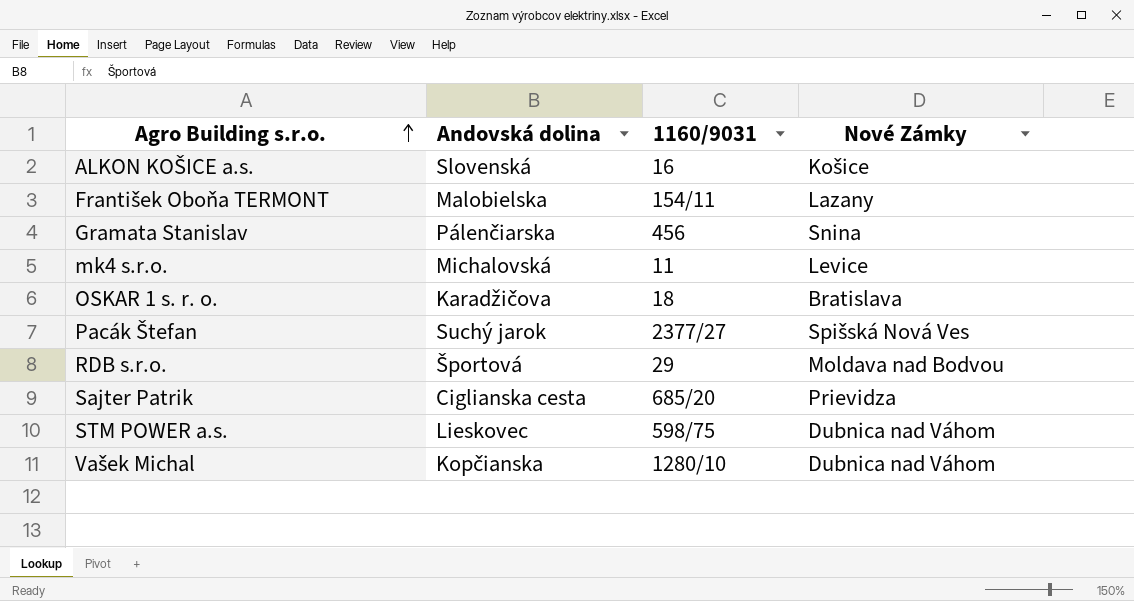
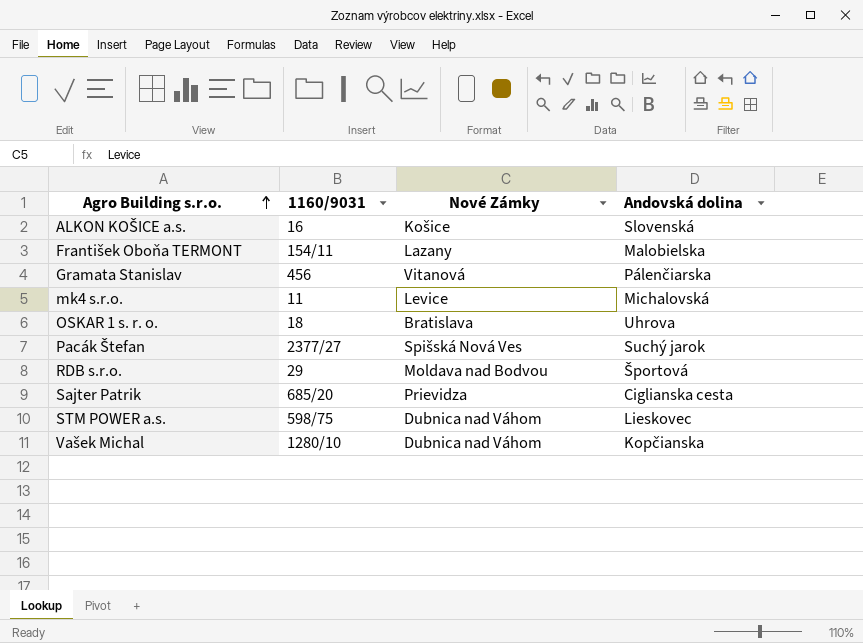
column Andovská dolina | position: 2 -> 4
Gramata Stanislav | Nové Zámky: Snina -> Vitanová
OSKAR 1 s. r. o. | Andovská dolina: Karadžičova -> Uhrova

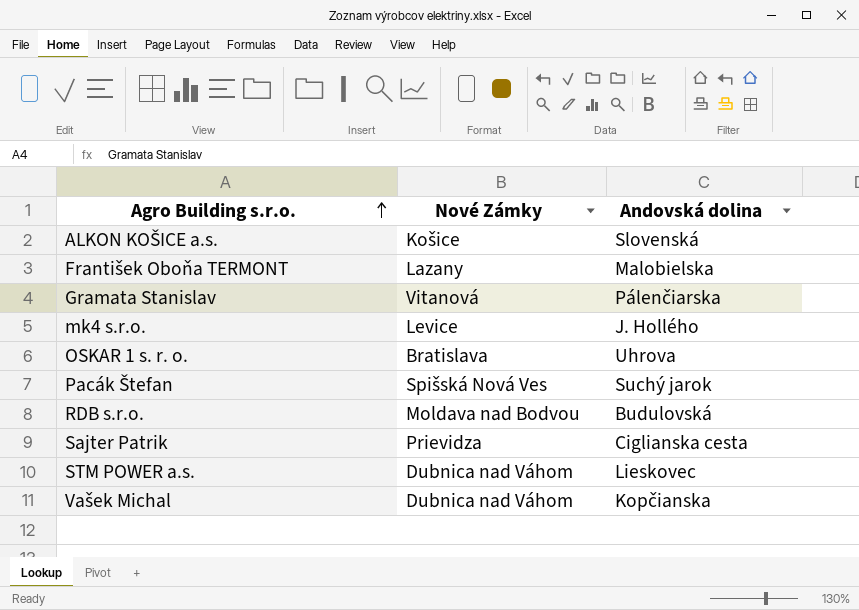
column 1160/9031 | position: 2 -> none
mk4 s.r.o. | Andovská dolina: Michalovská -> J. Hollého
RDB s.r.o. | Andovská dolina: Športová -> Budulovská

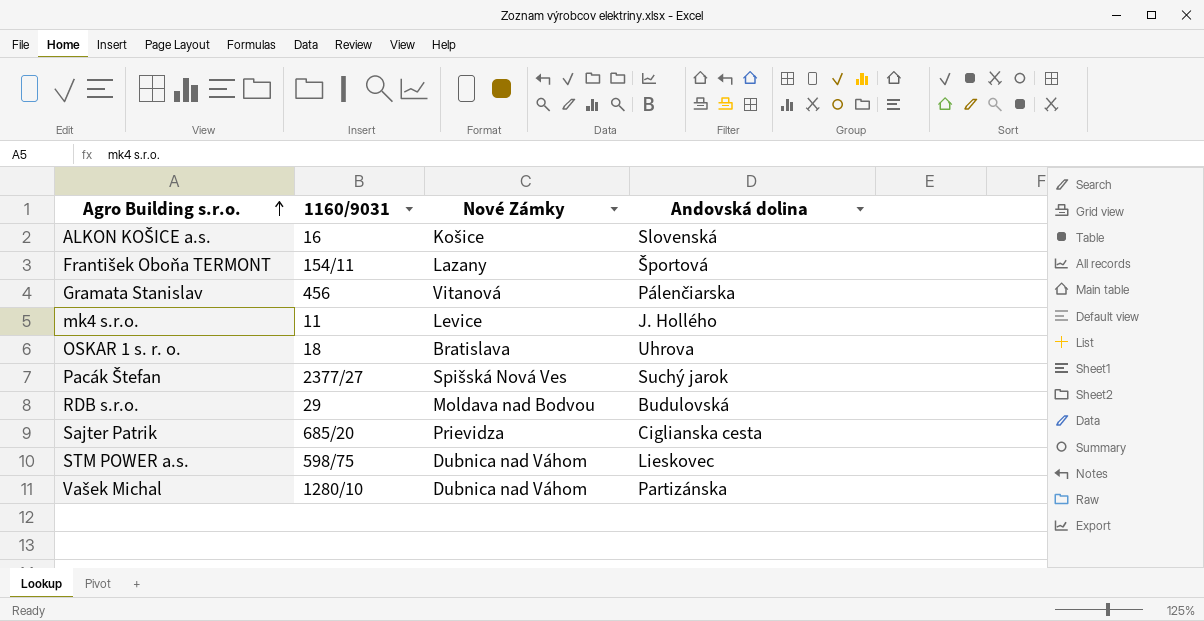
column 1160/9031 | position: none -> 2
František Oboňa TERMONT | Andovská dolina: Malobielska -> Športová
Vašek Michal | Andovská dolina: Kopčianska -> Partizánska

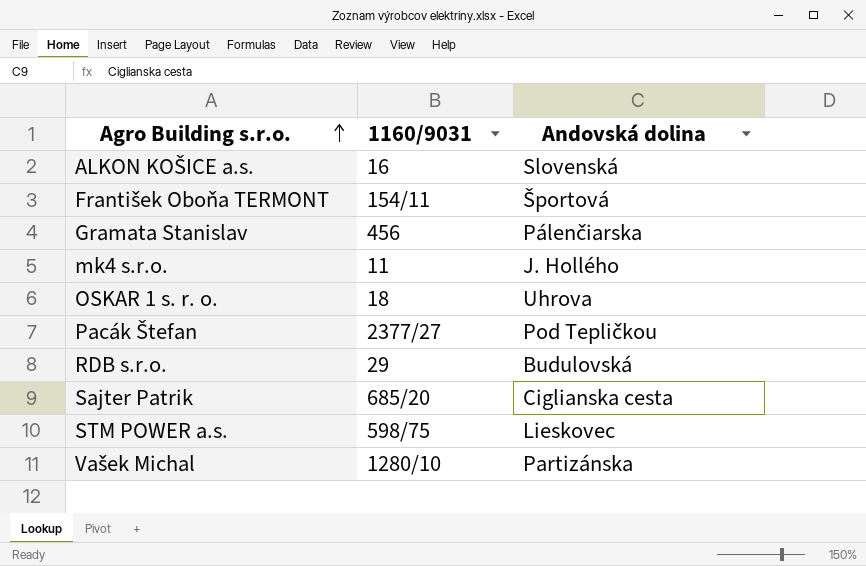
column Nové Zámky | position: 3 -> none
Pacák Štefan | Andovská dolina: Suchý jarok -> Pod Tepličkou

